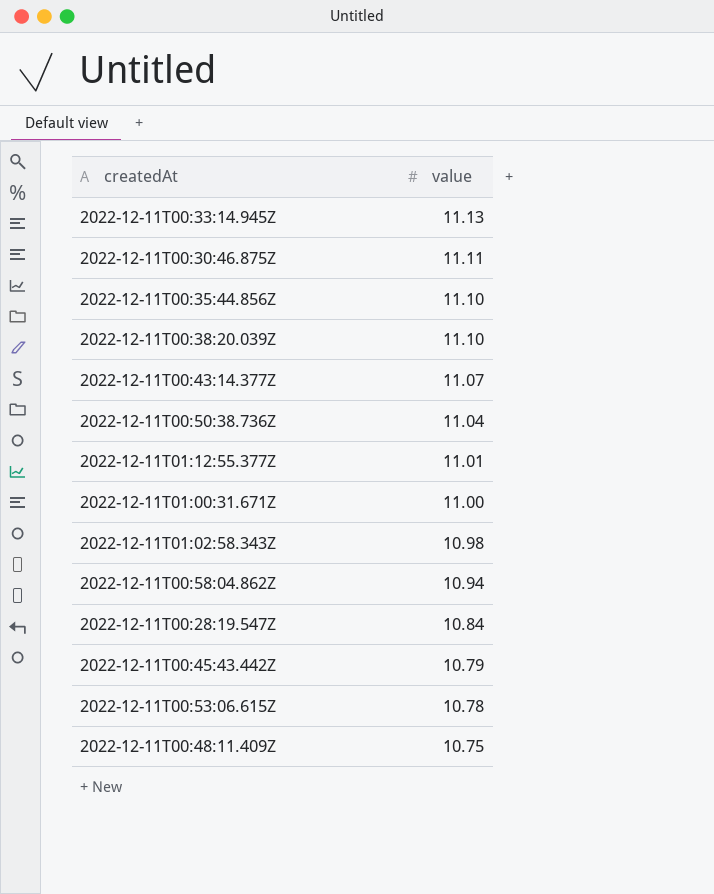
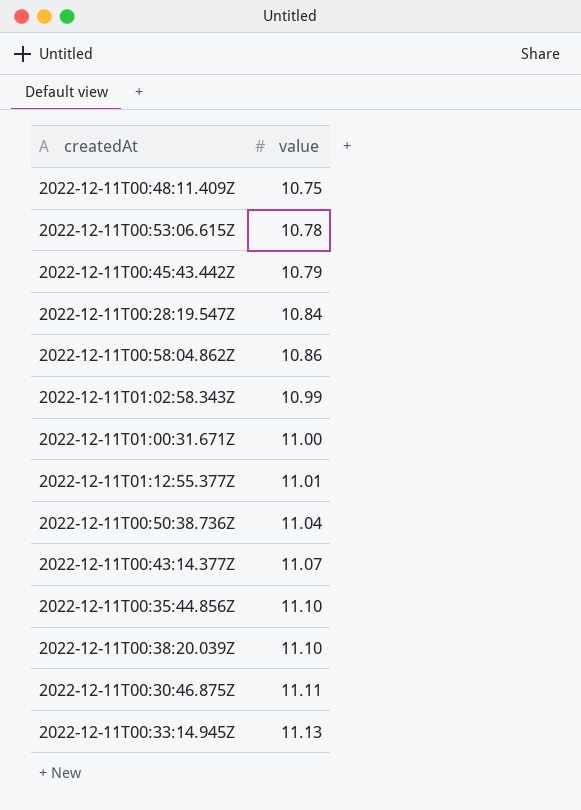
row order: value descending -> value ascending
2022-12-11T00:58:04.862Z | value: 10.94 -> 10.86
2022-12-11T01:02:58.343Z | value: 10.98 -> 10.99

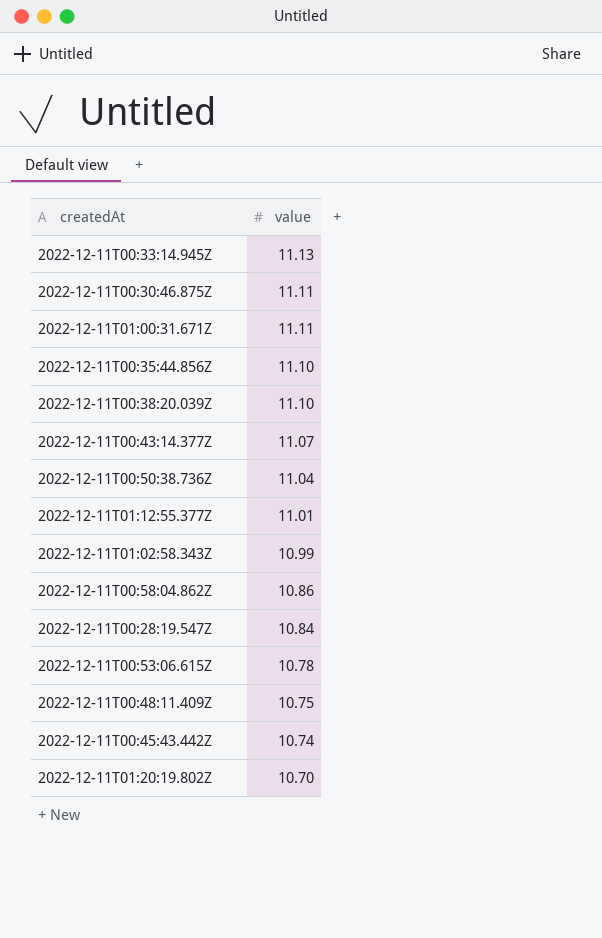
row order: value ascending -> value descending
2022-12-11T01:00:31.671Z | value: 11.00 -> 11.11
2022-12-11T00:45:43.442Z | value: 10.79 -> 10.74
row 2022-12-11T01:20:19.802Z: none -> 10.70

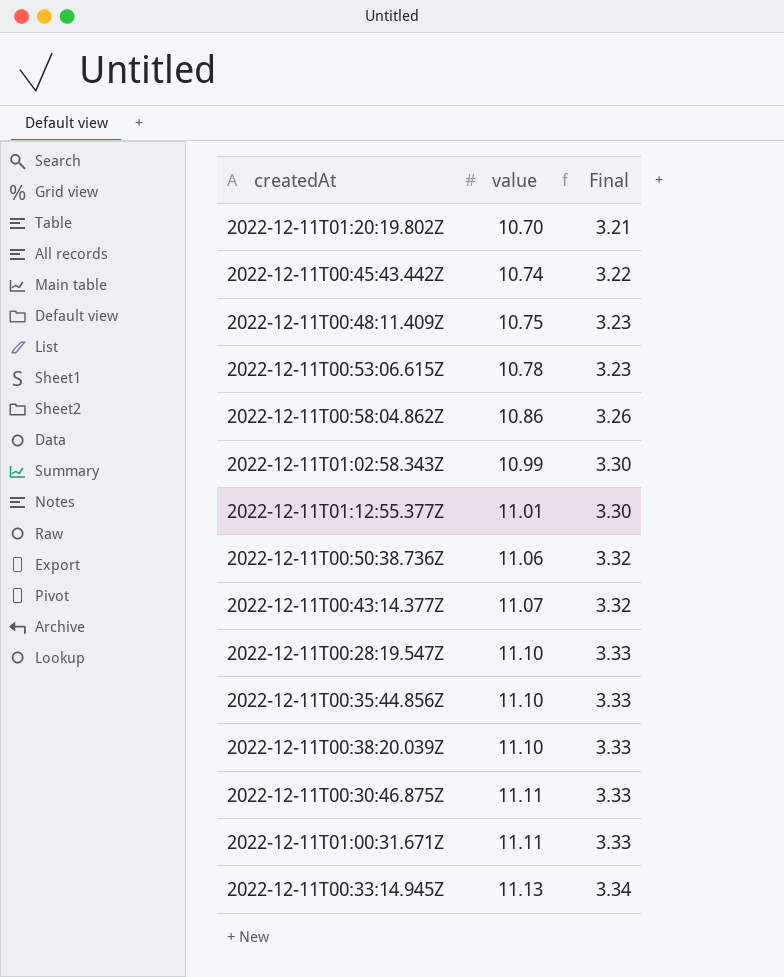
row order: value descending -> value ascending
column Final | formula: none -> [value] * 0.3
2022-12-11T00:50:38.736Z | value: 11.04 -> 11.06
2022-12-11T00:28:19.547Z | value: 10.84 -> 11.10

